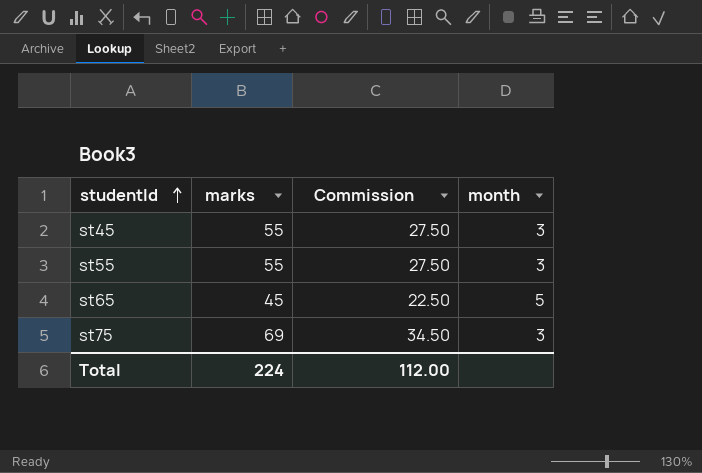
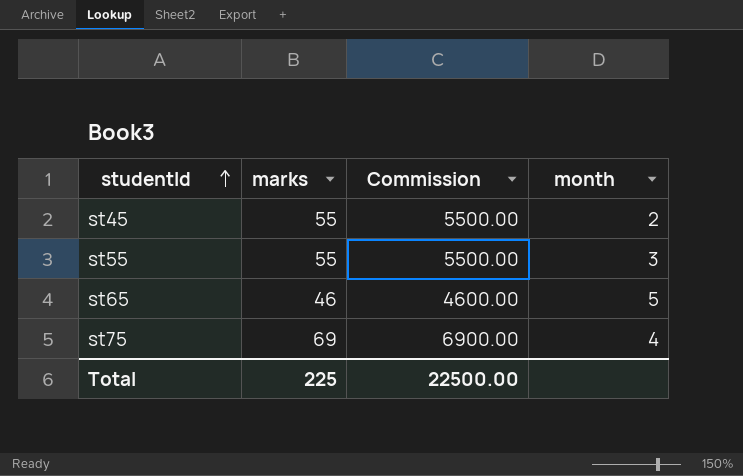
column Commission | formula: [marks] * 0.5 -> [marks] * 100
st45 | month: 3 -> 2
st65 | marks: 45 -> 46
st75 | month: 3 -> 4
Total | marks: 224 -> 225
Total | Commission: 112.00 -> 22500.00

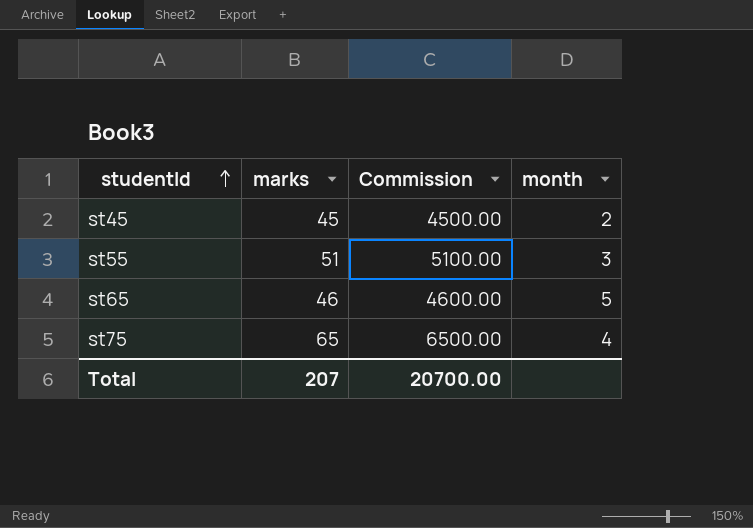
st45 | marks: 55 -> 45
st45 | Commission: 5500.00 -> 4500.00
st55 | marks: 55 -> 51
st55 | Commission: 5500.00 -> 5100.00
st75 | marks: 69 -> 65
st75 | Commission: 6900.00 -> 6500.00
Total | marks: 225 -> 207
Total | Commission: 22500.00 -> 20700.00

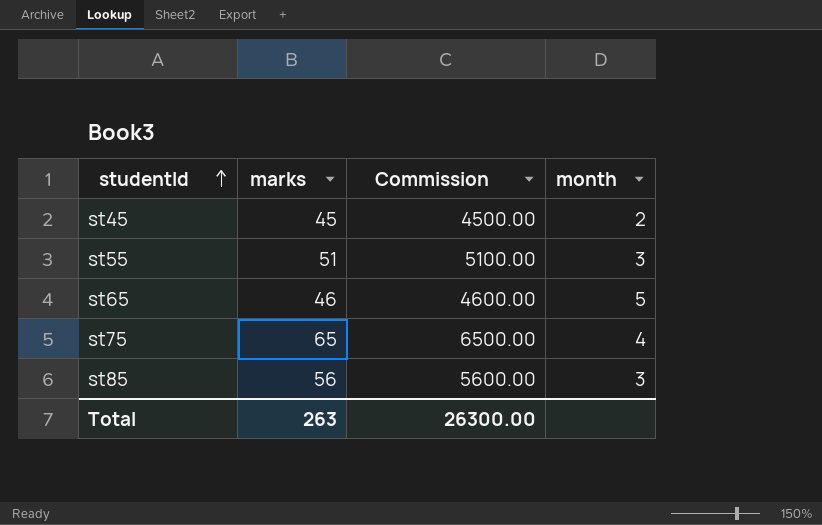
row st85: none -> 56 | 5600.00 | 3
Total | marks: 207 -> 263
Total | Commission: 20700.00 -> 26300.00

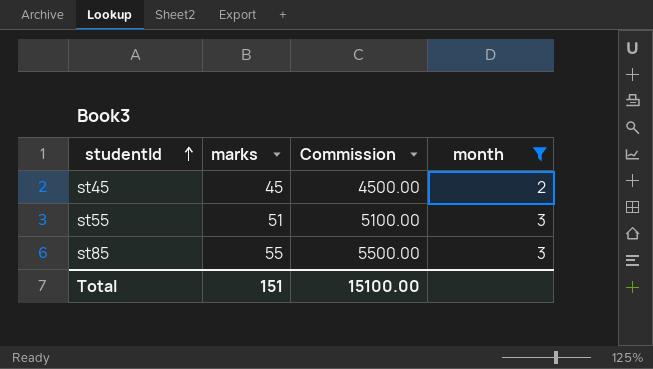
filter: none -> month <= 3
st85 | marks: 56 -> 55
st85 | Commission: 5600.00 -> 5500.00
Total | marks: 263 -> 151
Total | Commission: 26300.00 -> 15100.00

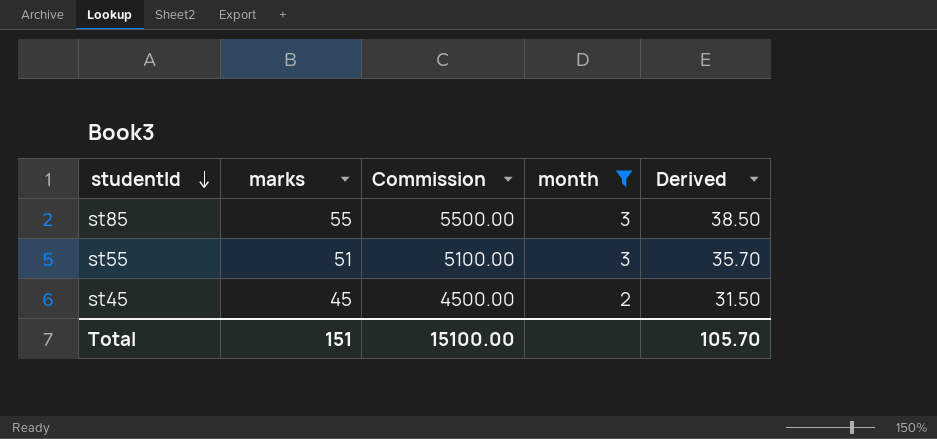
row order: studentId ascending -> studentId descending
column Derived | formula: none -> [marks] * 0.7

